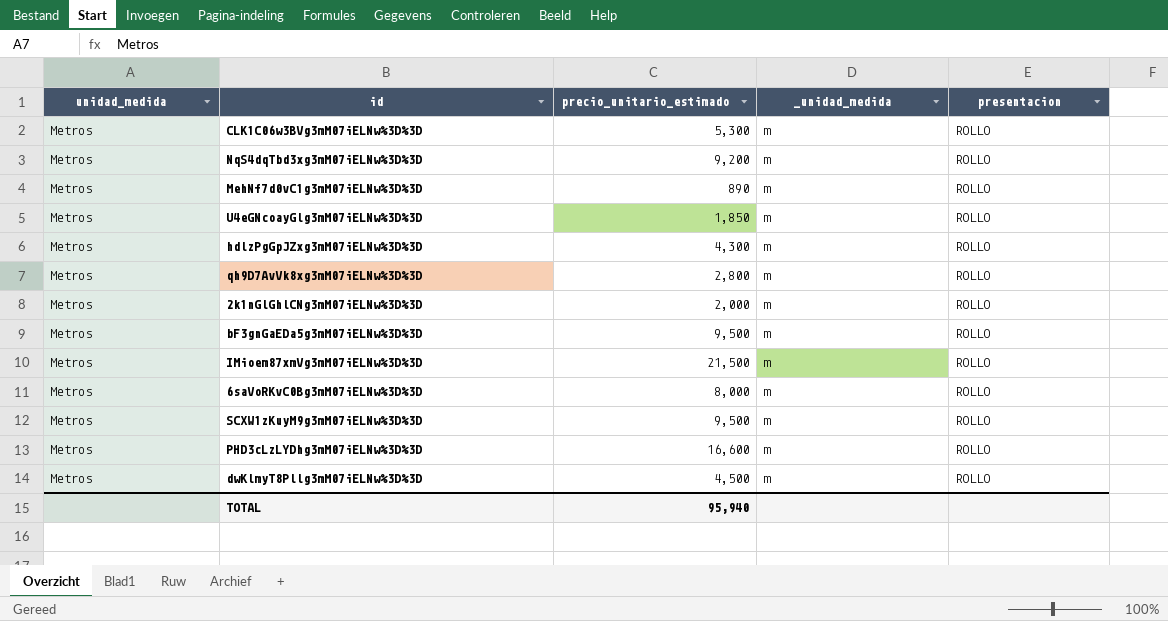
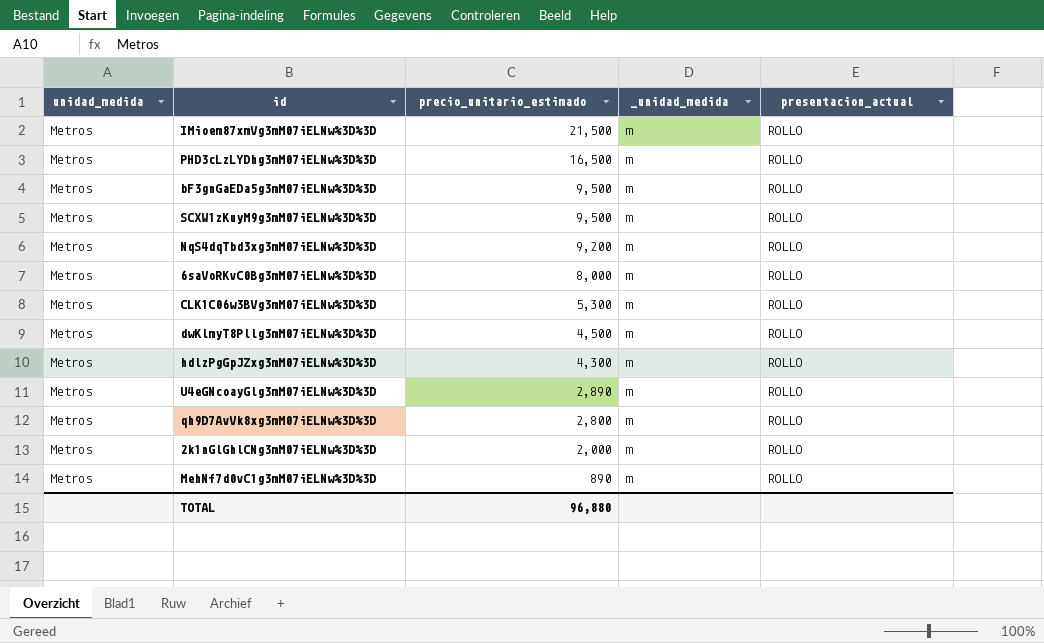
row order: none -> precio_unitario_estimado descending
column name: presentacion -> presentacion_actual
PHD3cLzLYDhg3mM07iELNw%3D%3D | precio_unitario_estimado: 16,600 -> 16,500
U4eGNcoayGlg3mM07iELNw%3D%3D | precio_unitario_estimado: 1,850 -> 2,890
TOTAL | precio_unitario_estimado: 95,940 -> 96,880

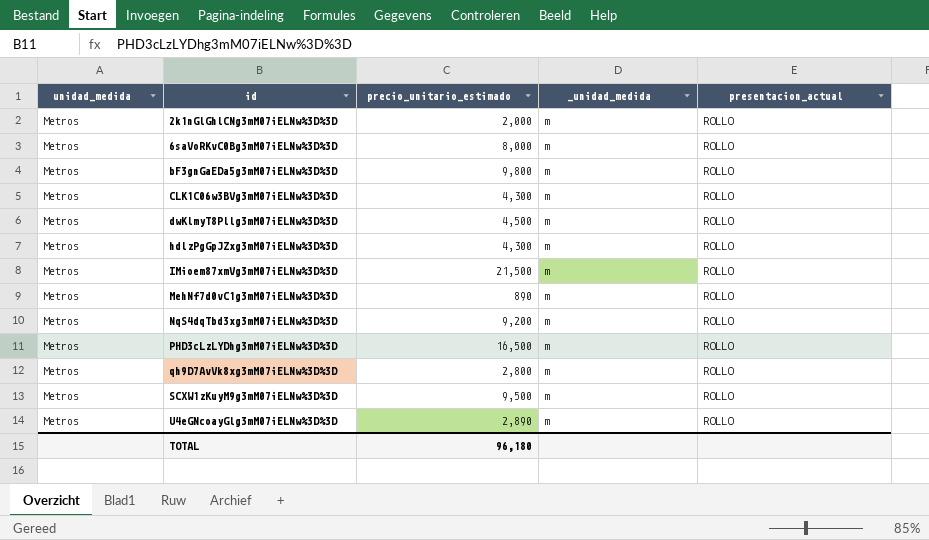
row order: precio_unitario_estimado descending -> id ascending
bF3gnGaEDa5g3mM07iELNw%3D%3D | precio_unitario_estimado: 9,500 -> 9,800
CLK1C06w3BVg3mM07iELNw%3D%3D | precio_unitario_estimado: 5,300 -> 4,300
TOTAL | precio_unitario_estimado: 96,880 -> 96,180

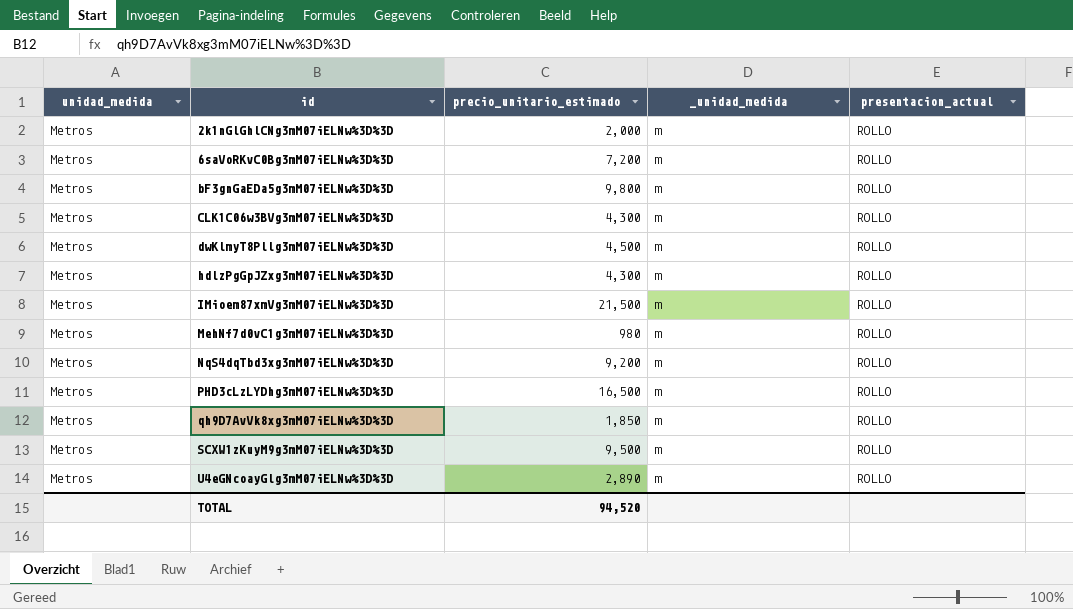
6saVoRKvC0Bg3mM07iELNw%3D%3D | precio_unitario_estimado: 8,000 -> 7,200
MehNf7d0vC1g3mM07iELNw%3D%3D | precio_unitario_estimado: 890 -> 980
qh9D7AvVk8xg3mM07iELNw%3D%3D | precio_unitario_estimado: 2,800 -> 1,850
TOTAL | precio_unitario_estimado: 96,180 -> 94,520

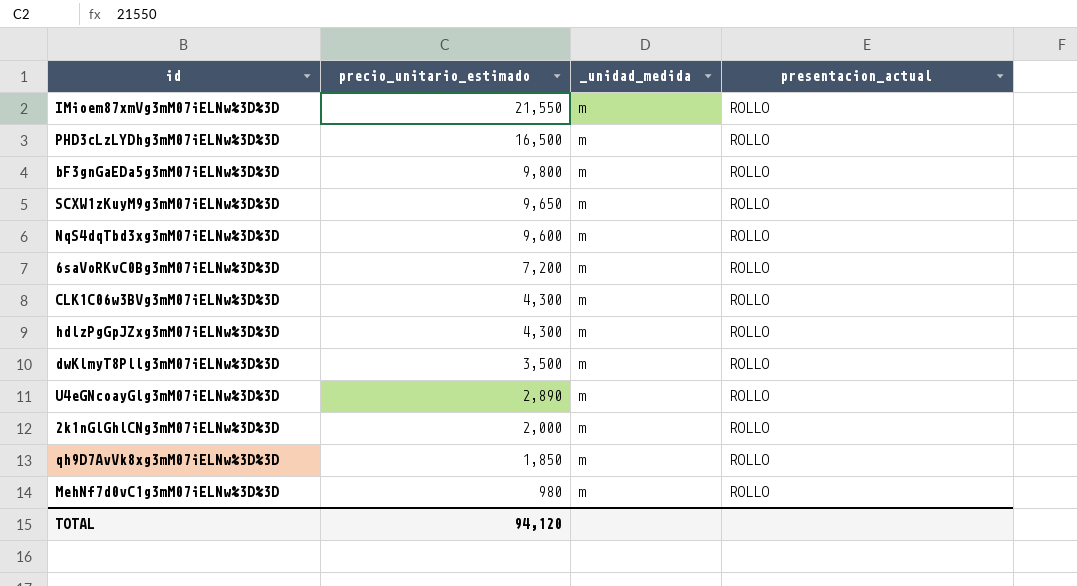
row order: id ascending -> precio_unitario_estimado descending
column unidad_medida | position: 1 -> none
IMioem87xmVg3mM07iELNw%3D%3D | precio_unitario_estimado: 21,500 -> 21,550
SCXW1zKuyM9g3mM07iELNw%3D%3D | precio_unitario_estimado: 9,500 -> 9,650
NqS4dqTbd3xg3mM07iELNw%3D%3D | precio_unitario_estimado: 9,200 -> 9,600
dwKlmyT8Pllg3mM07iELNw%3D%3D | precio_unitario_estimado: 4,500 -> 3,500
TOTAL | precio_unitario_estimado: 94,520 -> 94,120

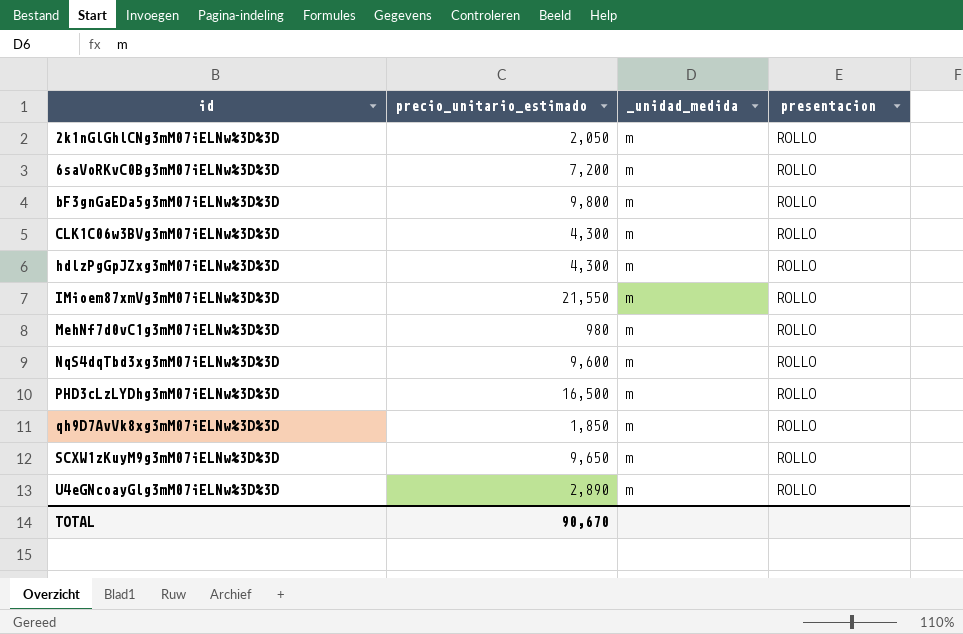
row order: precio_unitario_estimado descending -> id ascending
column name: presentacion_actual -> presentacion
row dwKlmyT8Pllg3mM07iELNw%3D%3D: 3,500 | m | ROLLO -> none
2k1nGlGhlCNg3mM07iELNw%3D%3D | precio_unitario_estimado: 2,000 -> 2,050
TOTAL | precio_unitario_estimado: 94,120 -> 90,670

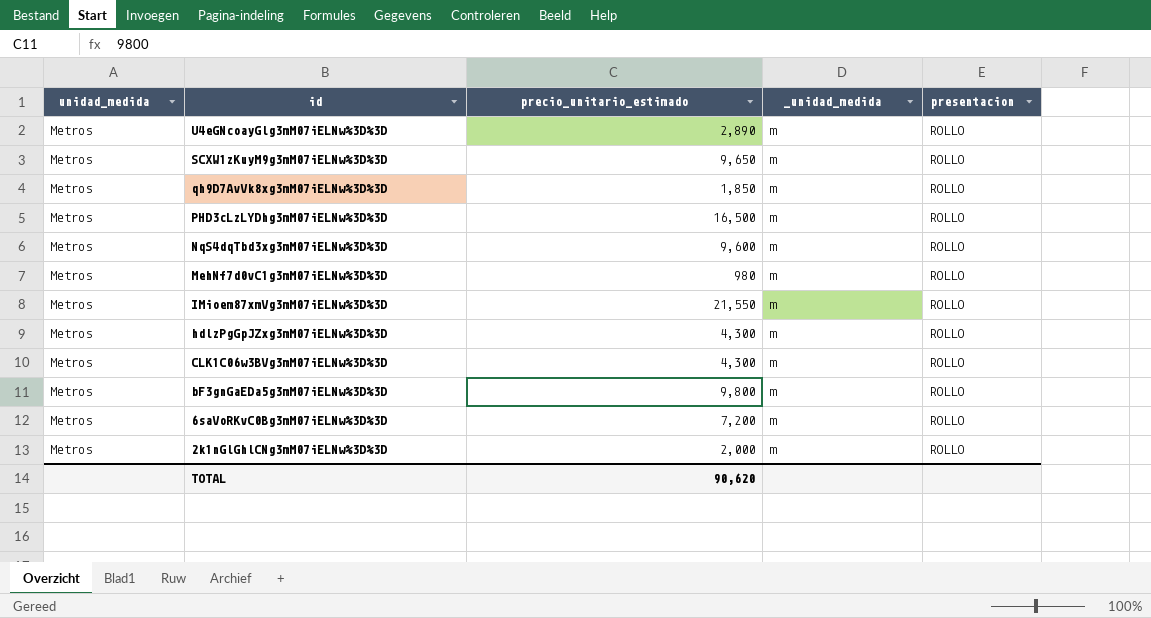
row order: id ascending -> id descending
column unidad_medida | position: none -> 1
2k1nGlGhlCNg3mM07iELNw%3D%3D | precio_unitario_estimado: 2,050 -> 2,000
TOTAL | precio_unitario_estimado: 90,670 -> 90,620

